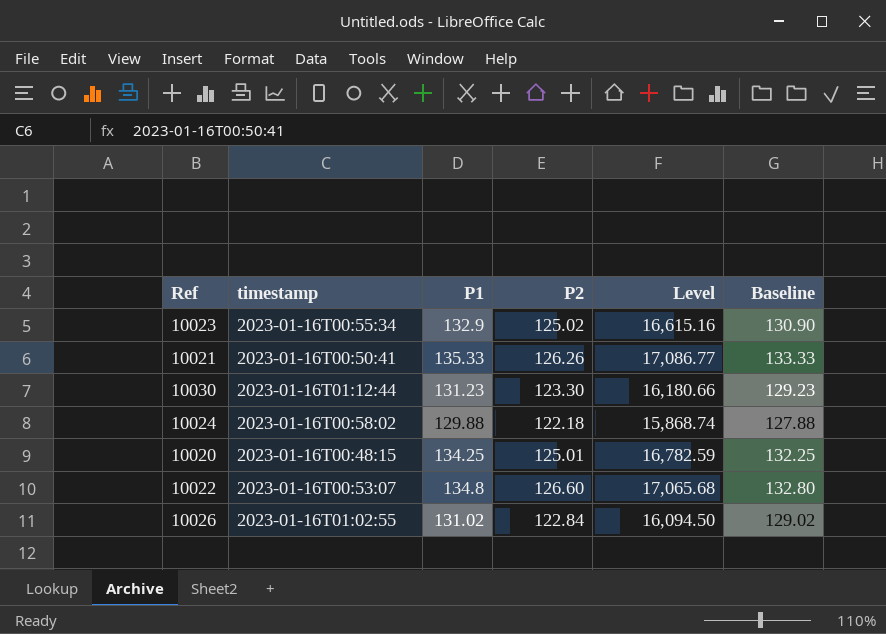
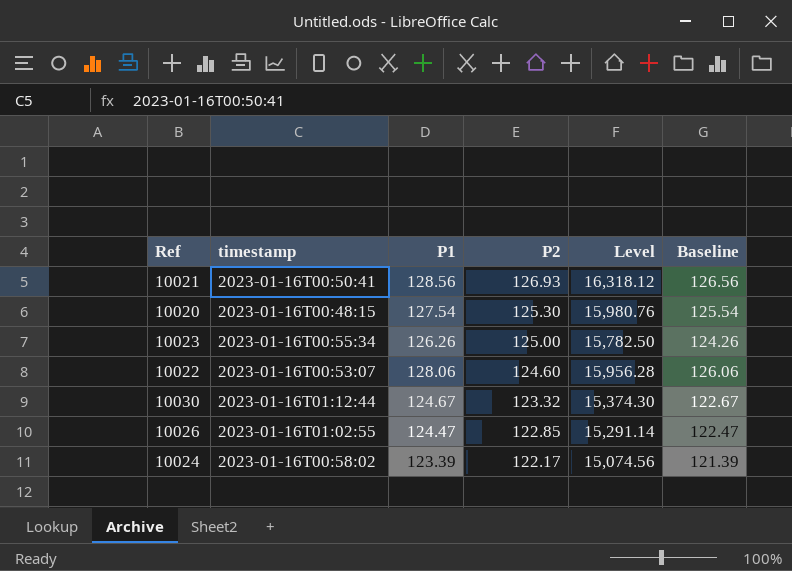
row order: none -> P2 descending
10021 | P1: 135.33 -> 128.56
10021 | P2: 126.26 -> 126.93
10021 | Level: 17,086.77 -> 16,318.12
10021 | Baseline: 133.33 -> 126.56
10020 | P1: 134.25 -> 127.54
10020 | P2: 125.01 -> 125.30
10020 | Level: 16,782.59 -> 15,980.76
10020 | Baseline: 132.25 -> 125.54
10023 | P1: 132.9 -> 126.26
10023 | P2: 125.02 -> 125.00
10023 | Level: 16,615.16 -> 15,782.50
10023 | Baseline: 130.90 -> 124.26
10022 | P1: 134.8 -> 128.06
10022 | P2: 126.60 -> 124.60
10022 | Level: 17,065.68 -> 15,956.28
10022 | Baseline: 132.80 -> 126.06
10030 | P1: 131.23 -> 124.67
10030 | P2: 123.30 -> 123.32
10030 | Level: 16,180.66 -> 15,374.30
10030 | Baseline: 129.23 -> 122.67
10026 | P1: 131.02 -> 124.47
10026 | P2: 122.84 -> 122.85
10026 | Level: 16,094.50 -> 15,291.14
10026 | Baseline: 129.02 -> 122.47
10024 | P1: 129.88 -> 123.39
10024 | P2: 122.18 -> 122.17
10024 | Level: 15,868.74 -> 15,074.56
10024 | Baseline: 127.88 -> 121.39

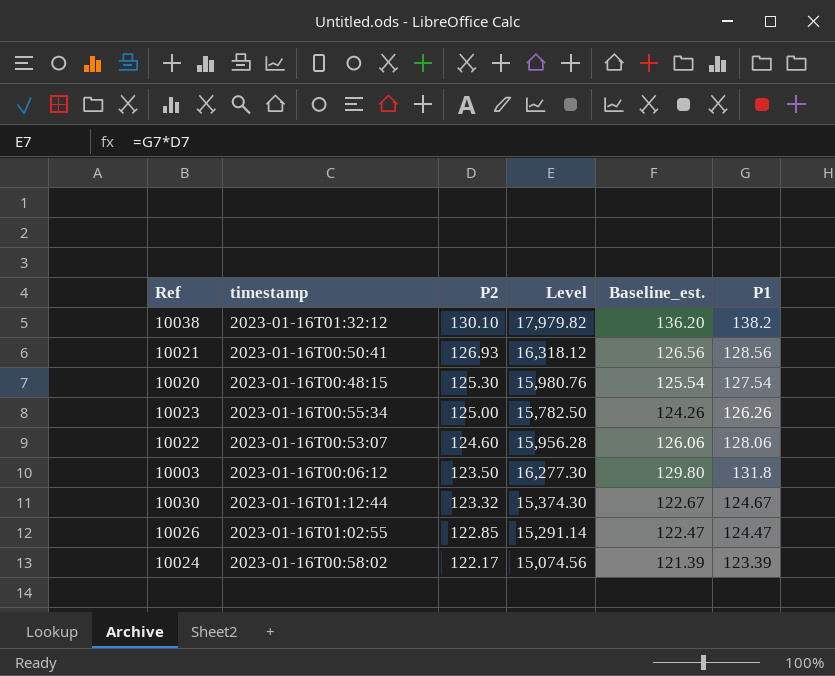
column name: Baseline -> Baseline_est.
column P1 | position: 3 -> 6
row 10038: none -> 2023-01-16T01:32:12 | 130.10 | 17,979.82 | 136.20 | 138.2
row 10003: none -> 2023-01-16T00:06:12 | 123.50 | 16,277.30 | 129.80 | 131.8

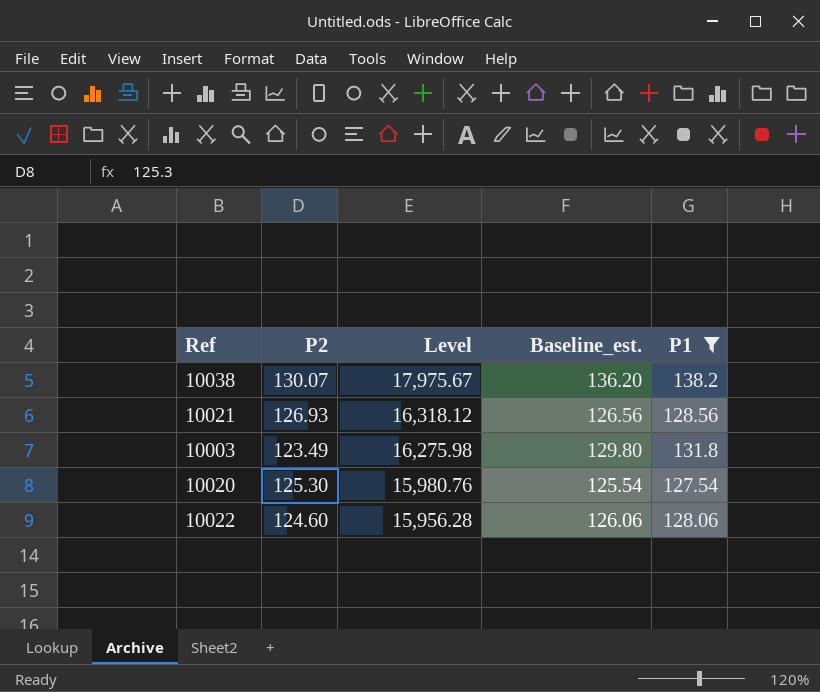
filter: none -> P1 >= 127.54
row order: P2 descending -> Level descending
column timestamp | position: 2 -> none
10038 | P2: 130.10 -> 130.07
10038 | Level: 17,979.82 -> 17,975.67
10003 | P2: 123.50 -> 123.49
10003 | Level: 16,277.30 -> 16,275.98

